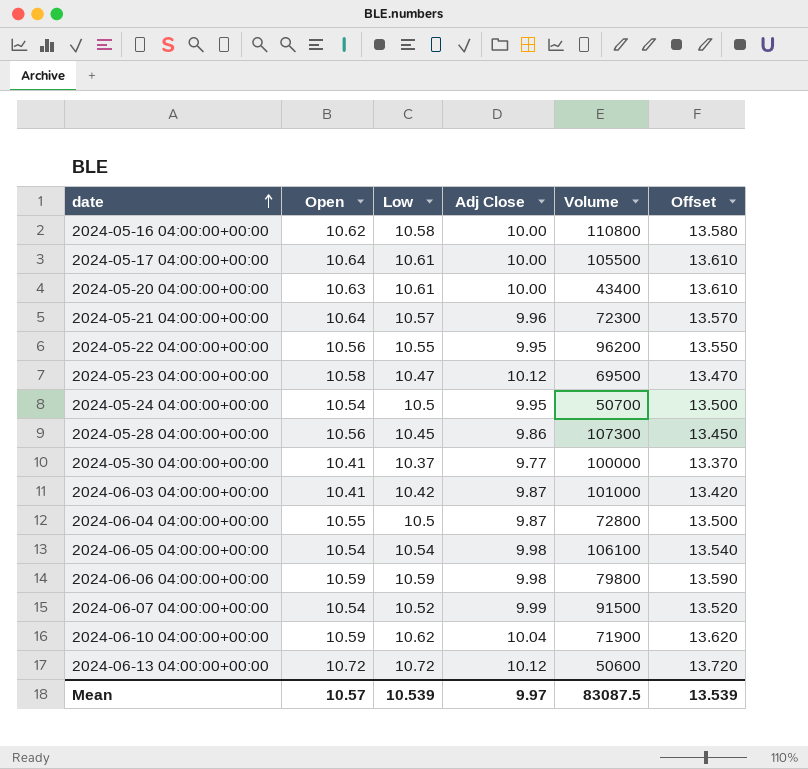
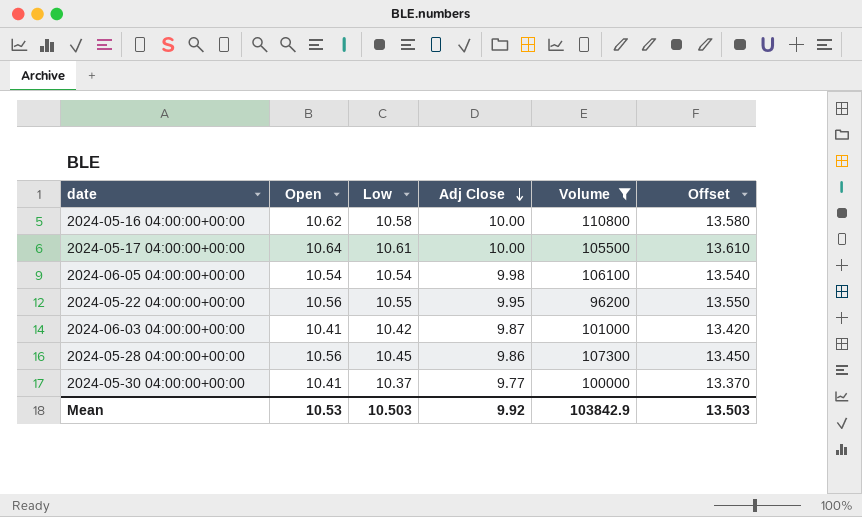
filter: none -> Volume >= 96200
row order: date ascending -> Adj Close descending
Mean | Open: 10.57 -> 10.53
Mean | Low: 10.539 -> 10.503
Mean | Adj Close: 9.97 -> 9.92
Mean | Volume: 83087.5 -> 103842.9
Mean | Offset: 13.539 -> 13.503

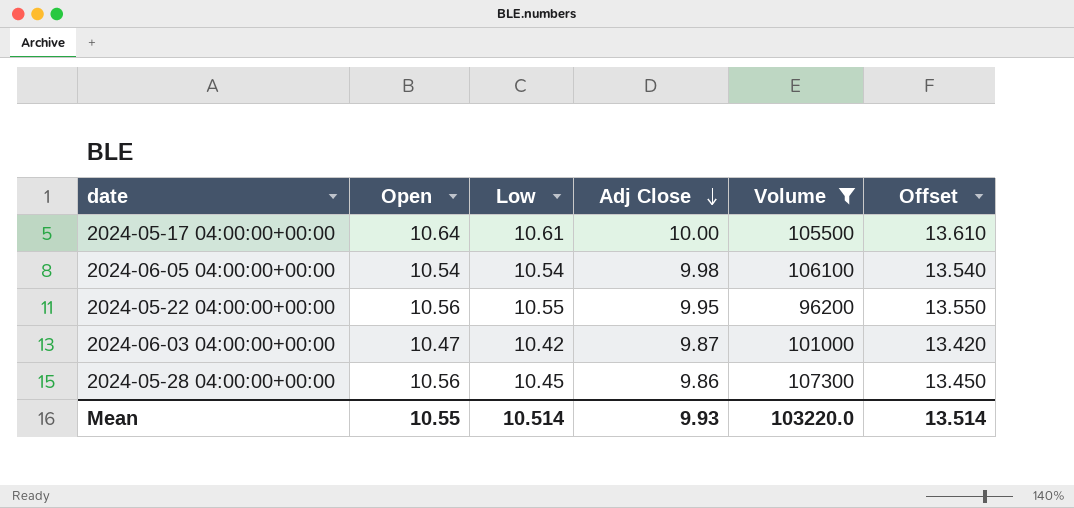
row 2024-05-16 04:00:00+00:00: 10.62 | 10.58 | 10.00 | 110800 | 13.580 -> none
row 2024-05-30 04:00:00+00:00: 10.41 | 10.37 | 9.77 | 100000 | 13.370 -> none
2024-06-03 04:00:00+00:00 | Open: 10.41 -> 10.47
Mean | Open: 10.53 -> 10.55
Mean | Low: 10.503 -> 10.514
Mean | Adj Close: 9.92 -> 9.93
Mean | Volume: 103842.9 -> 103220.0
Mean | Offset: 13.503 -> 13.514

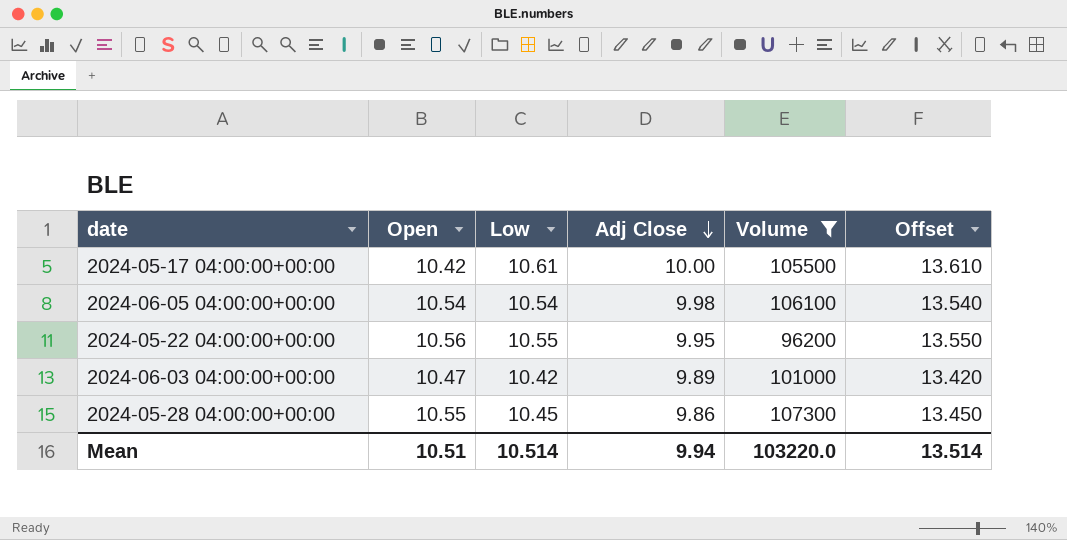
2024-05-17 04:00:00+00:00 | Open: 10.64 -> 10.42
2024-06-03 04:00:00+00:00 | Adj Close: 9.87 -> 9.89
2024-05-28 04:00:00+00:00 | Open: 10.56 -> 10.55
Mean | Open: 10.55 -> 10.51
Mean | Adj Close: 9.93 -> 9.94

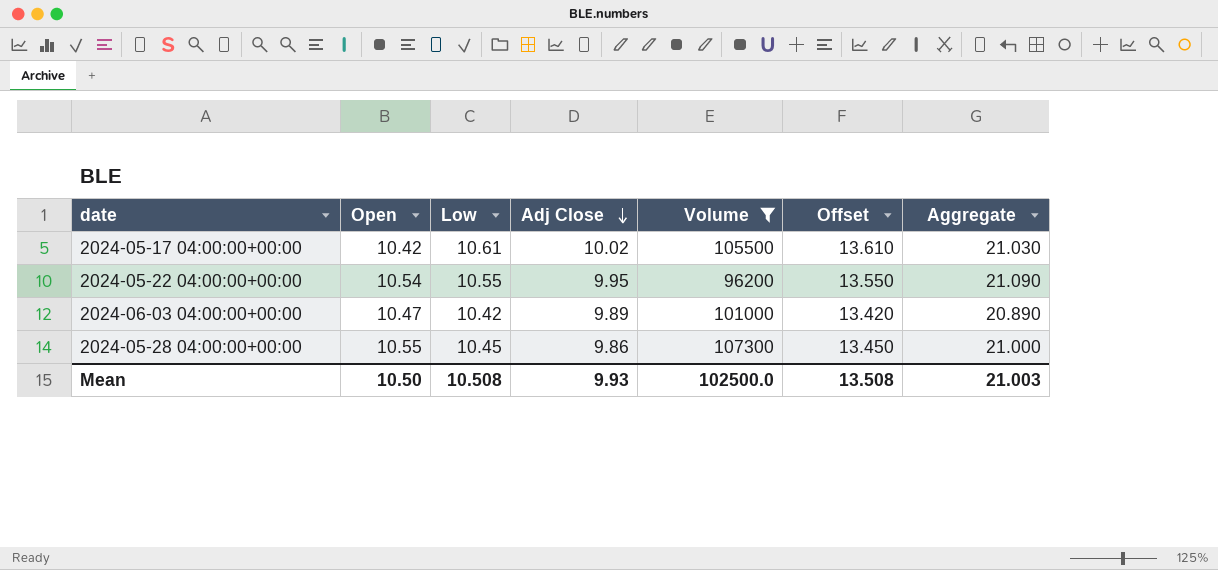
column Aggregate | formula: none -> [Open] + [Low]
row 2024-06-05 04:00:00+00:00: 10.54 | 10.54 | 9.98 | 106100 | 13.540 -> none
2024-05-17 04:00:00+00:00 | Adj Close: 10.00 -> 10.02
2024-05-22 04:00:00+00:00 | Open: 10.56 -> 10.54
Mean | Open: 10.51 -> 10.50
Mean | Low: 10.514 -> 10.508
Mean | Adj Close: 9.94 -> 9.93
Mean | Volume: 103220.0 -> 102500.0
Mean | Offset: 13.514 -> 13.508

